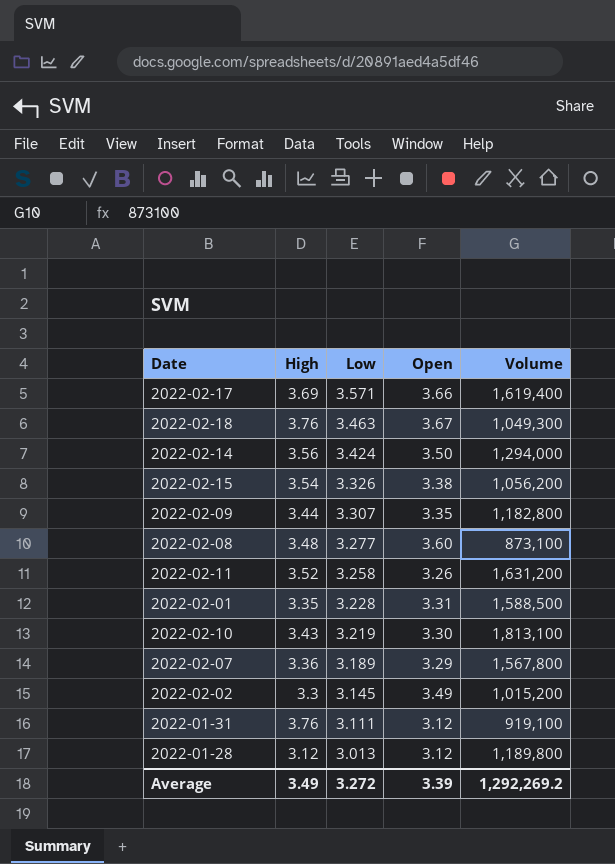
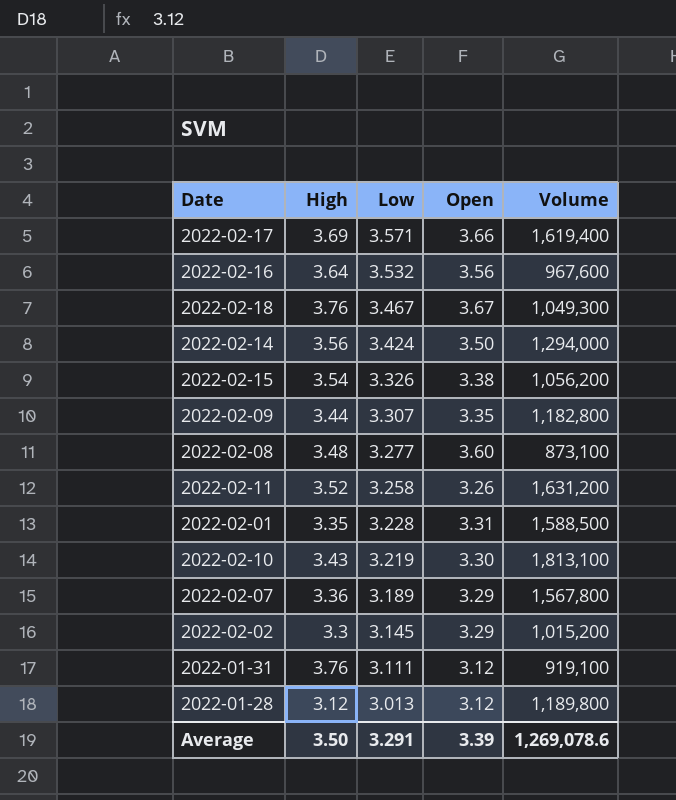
row 2022-02-16: none -> 3.64 | 3.532 | 3.56 | 967,600
2022-02-18 | Low: 3.463 -> 3.467
2022-02-02 | Open: 3.49 -> 3.29
Average | High: 3.49 -> 3.50
Average | Low: 3.272 -> 3.291
Average | Volume: 1,292,269.2 -> 1,269,078.6

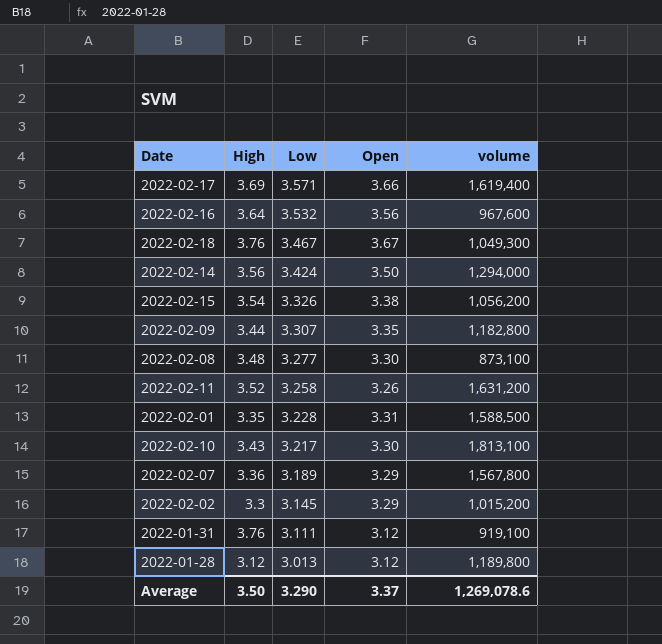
column name: Volume -> volume
2022-02-08 | Open: 3.60 -> 3.30
2022-02-10 | Low: 3.219 -> 3.217
Average | Low: 3.291 -> 3.290
Average | Open: 3.39 -> 3.37

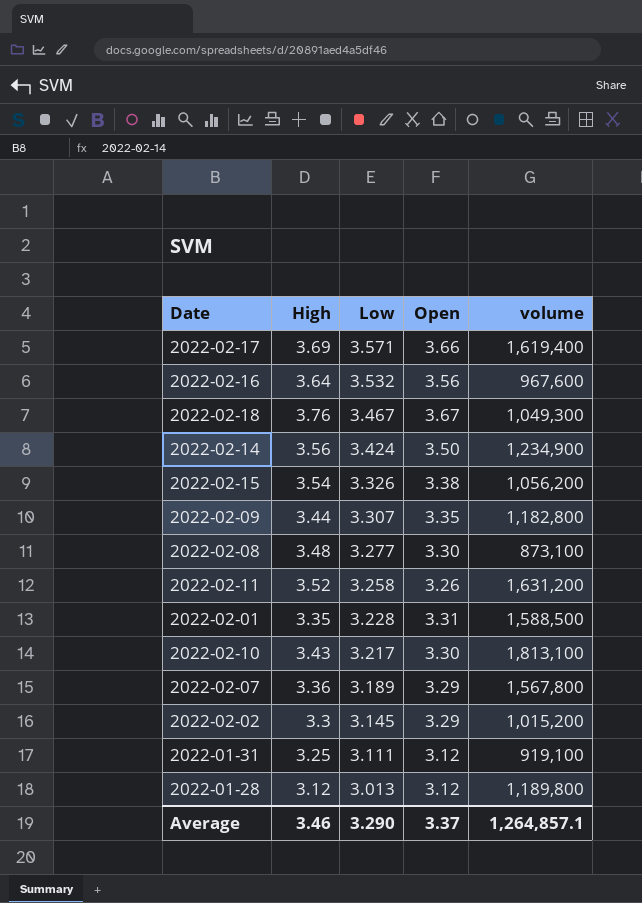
2022-02-14 | volume: 1,294,000 -> 1,234,900
2022-01-31 | High: 3.76 -> 3.25
Average | High: 3.50 -> 3.46
Average | volume: 1,269,078.6 -> 1,264,857.1

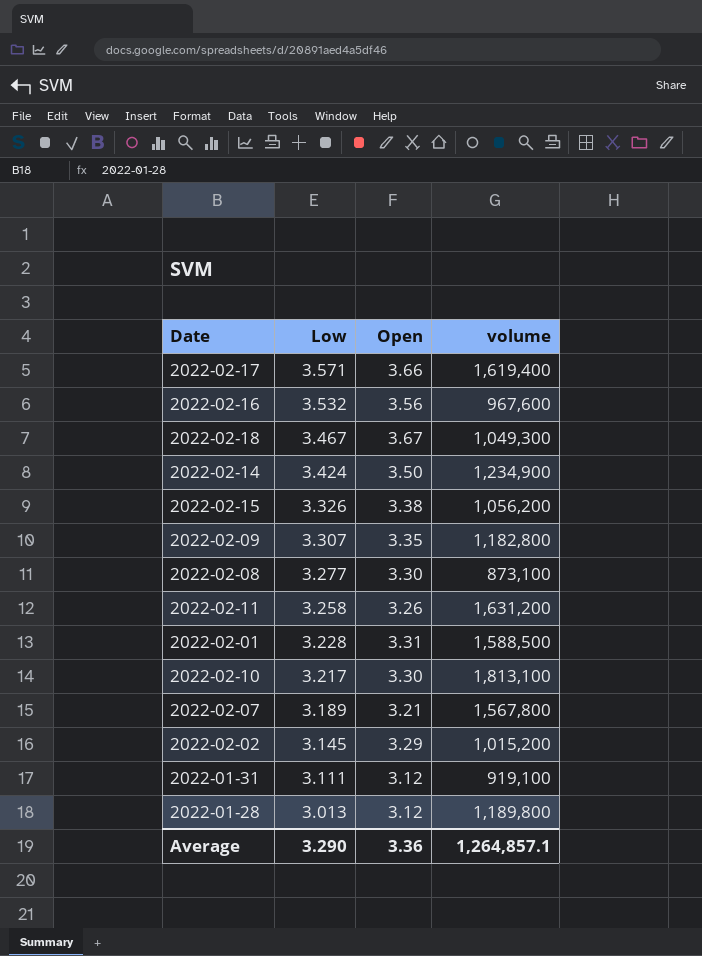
column High | position: 2 -> none
2022-02-07 | Open: 3.29 -> 3.21
Average | Open: 3.37 -> 3.36

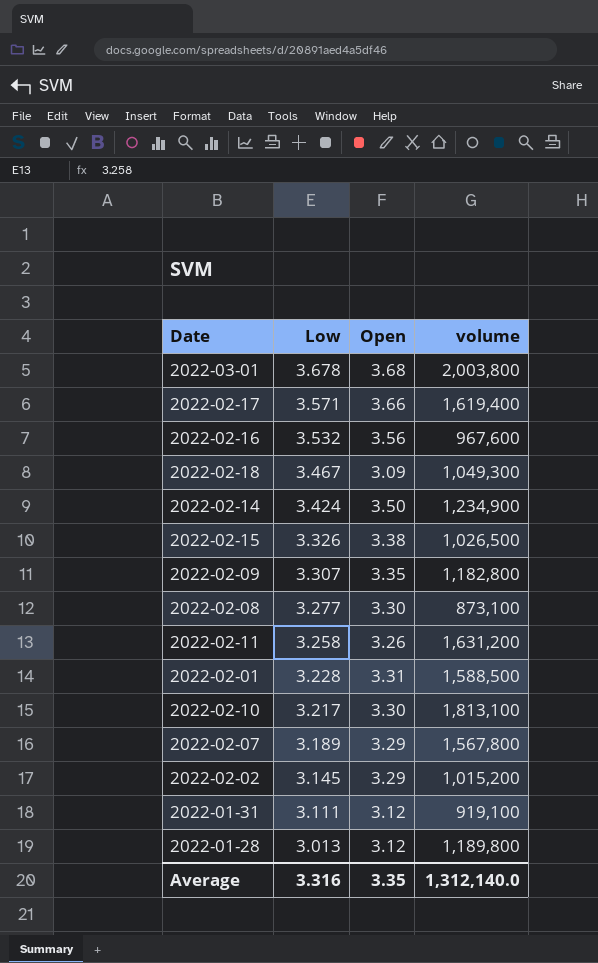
row 2022-03-01: none -> 3.678 | 3.68 | 2,003,800
2022-02-18 | Open: 3.67 -> 3.09
2022-02-15 | volume: 1,056,200 -> 1,026,500
2022-02-07 | Open: 3.21 -> 3.29
Average | Low: 3.290 -> 3.316
Average | Open: 3.36 -> 3.35
Average | volume: 1,264,857.1 -> 1,312,140.0

